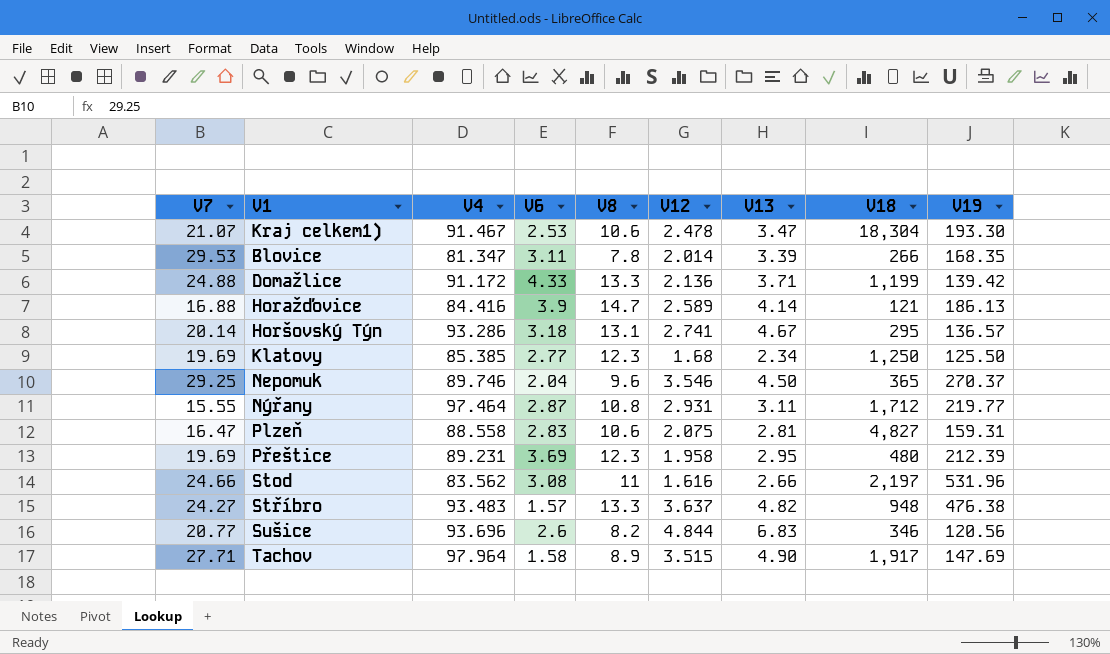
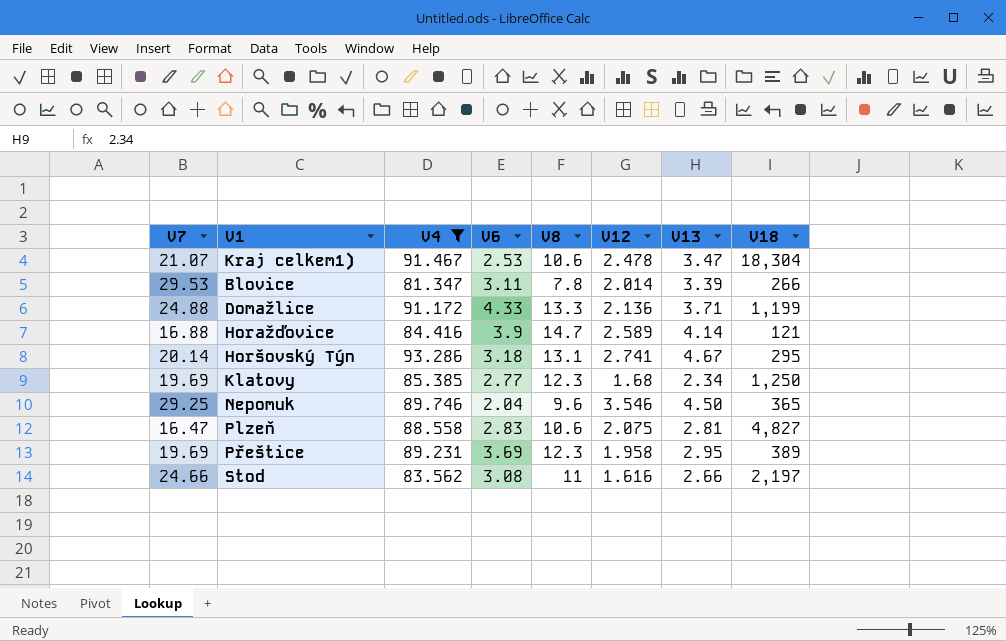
filter: none -> V4 <= 93.286
column V19 | position: 9 -> none
Přeštice | V18: 480 -> 389

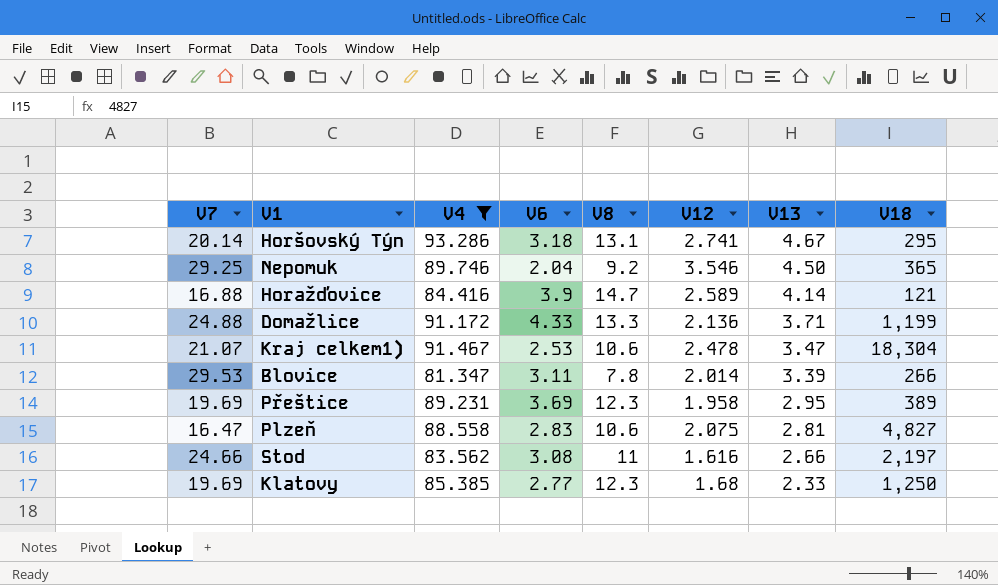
row order: none -> V13 descending
Nepomuk | V8: 9.6 -> 9.2
Klatovy | V13: 2.34 -> 2.33

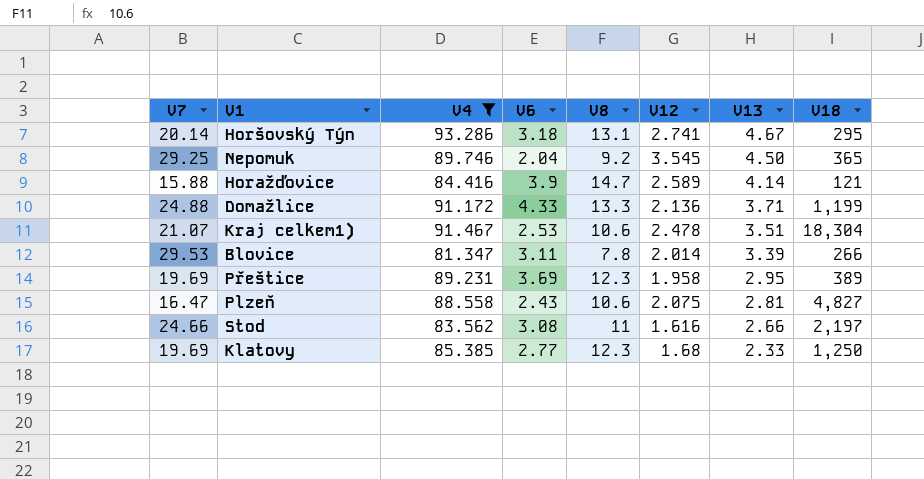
Nepomuk | V12: 3.546 -> 3.545
Horažďovice | V7: 16.88 -> 15.88
Kraj celkem1) | V13: 3.47 -> 3.51
Plzeň | V6: 2.83 -> 2.43

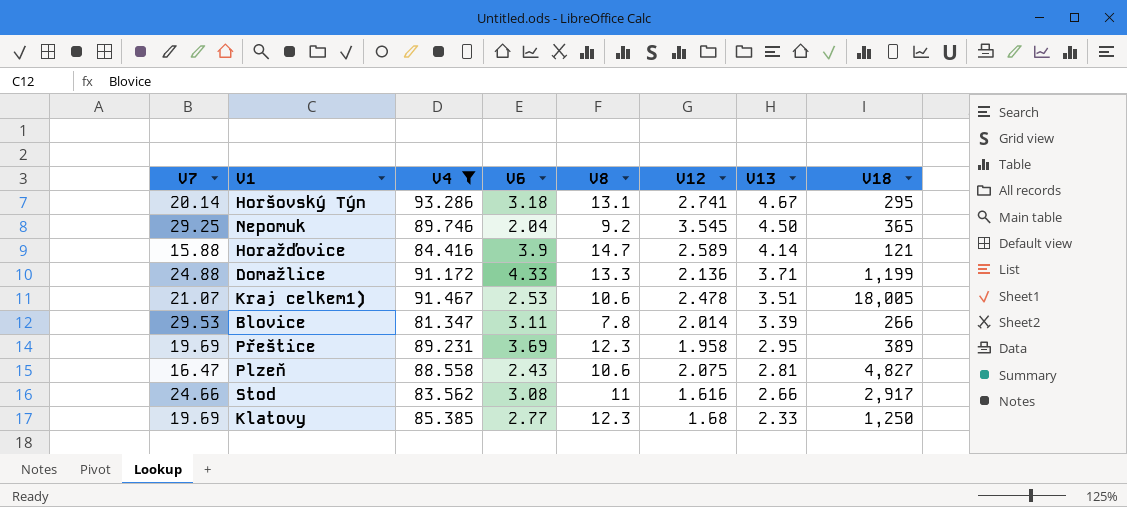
Kraj celkem1) | V18: 18,304 -> 18,005
Stod | V18: 2,197 -> 2,917

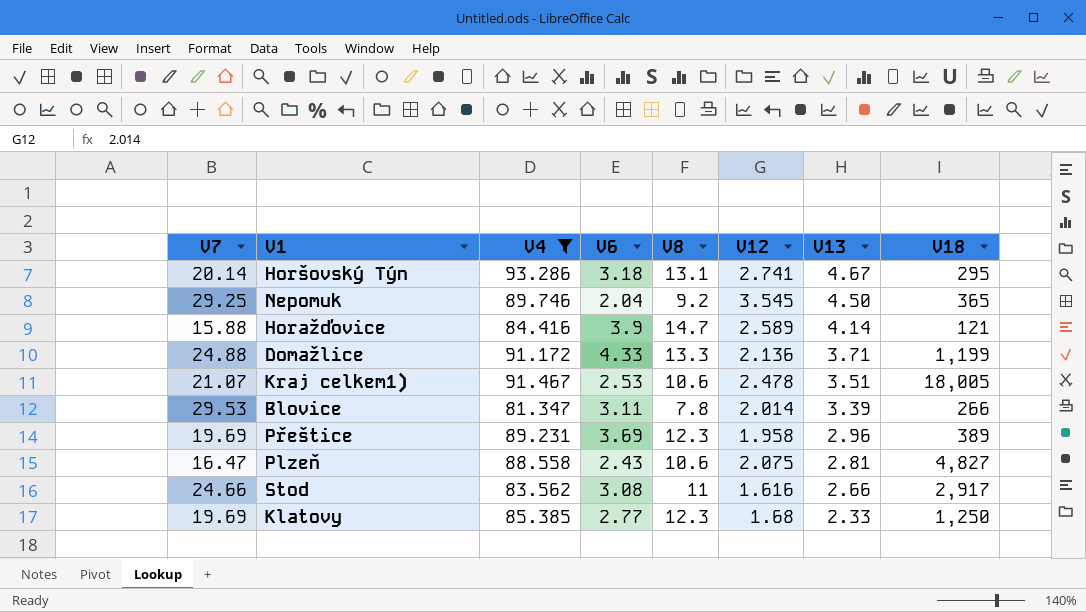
Přeštice | V13: 2.95 -> 2.96

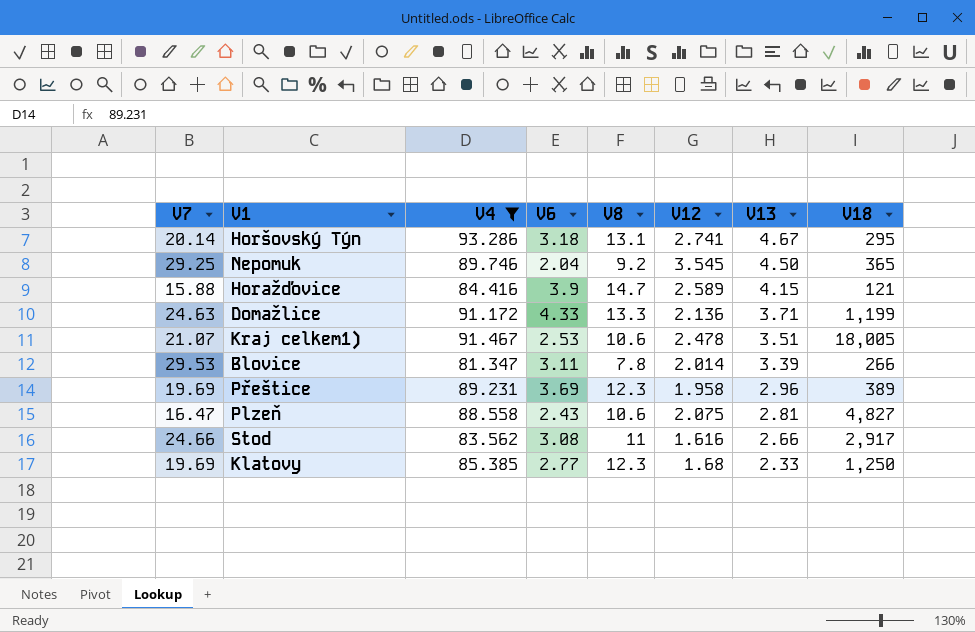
Horažďovice | V13: 4.14 -> 4.15
Domažlice | V7: 24.88 -> 24.63

